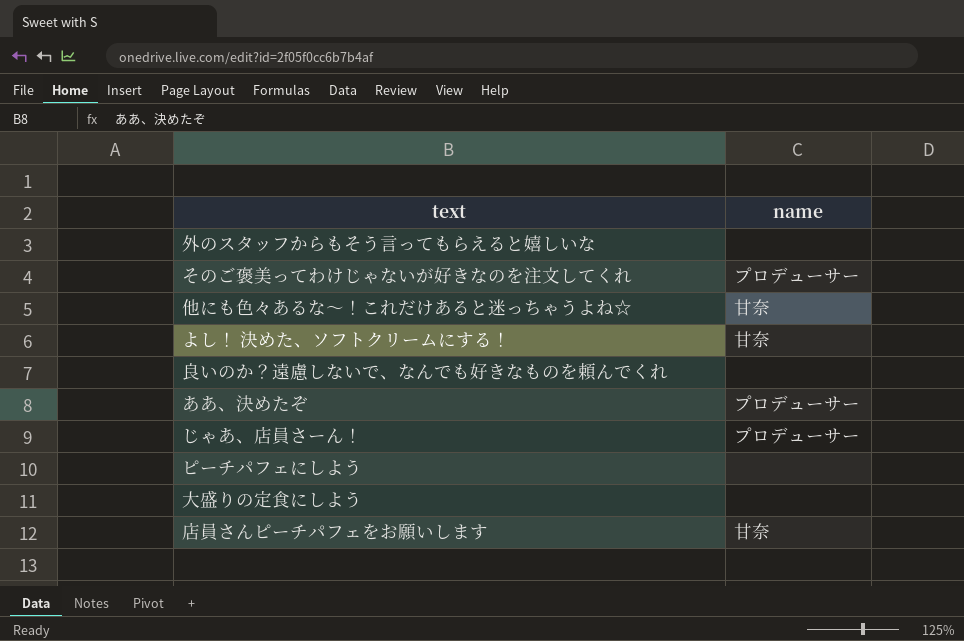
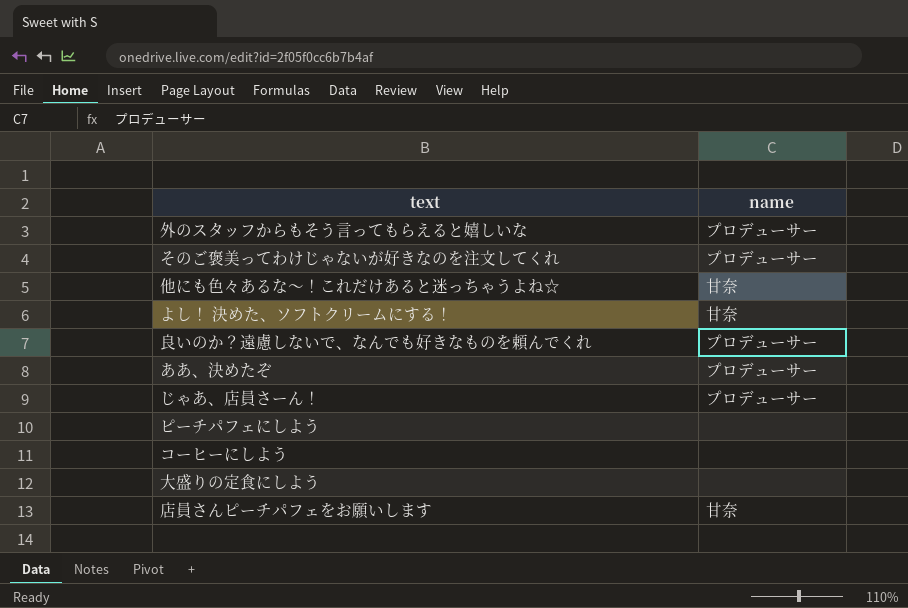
外のスタッフからもそう言ってもらえると嬉しいな | name: none -> プロデューサー
良いのか？遠慮しないで、なんでも好きなものを頼んでくれ | name: none -> プロデューサー
row コーヒーにしよう: none -> none

